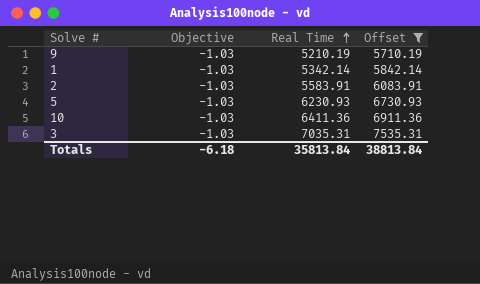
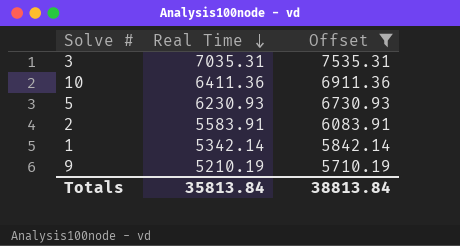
row order: Real Time ascending -> Real Time descending
column Objective | position: 2 -> none

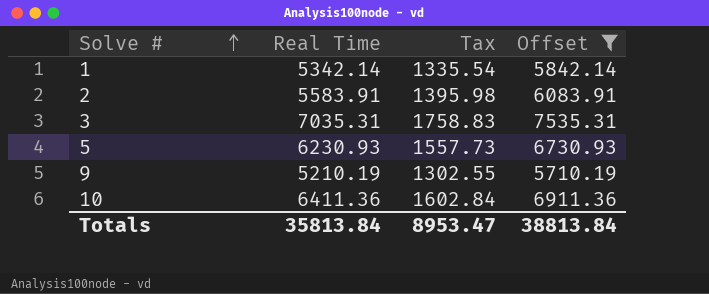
row order: Real Time descending -> Solve # ascending
column Tax | formula: none -> [Real Time] * 0.25

